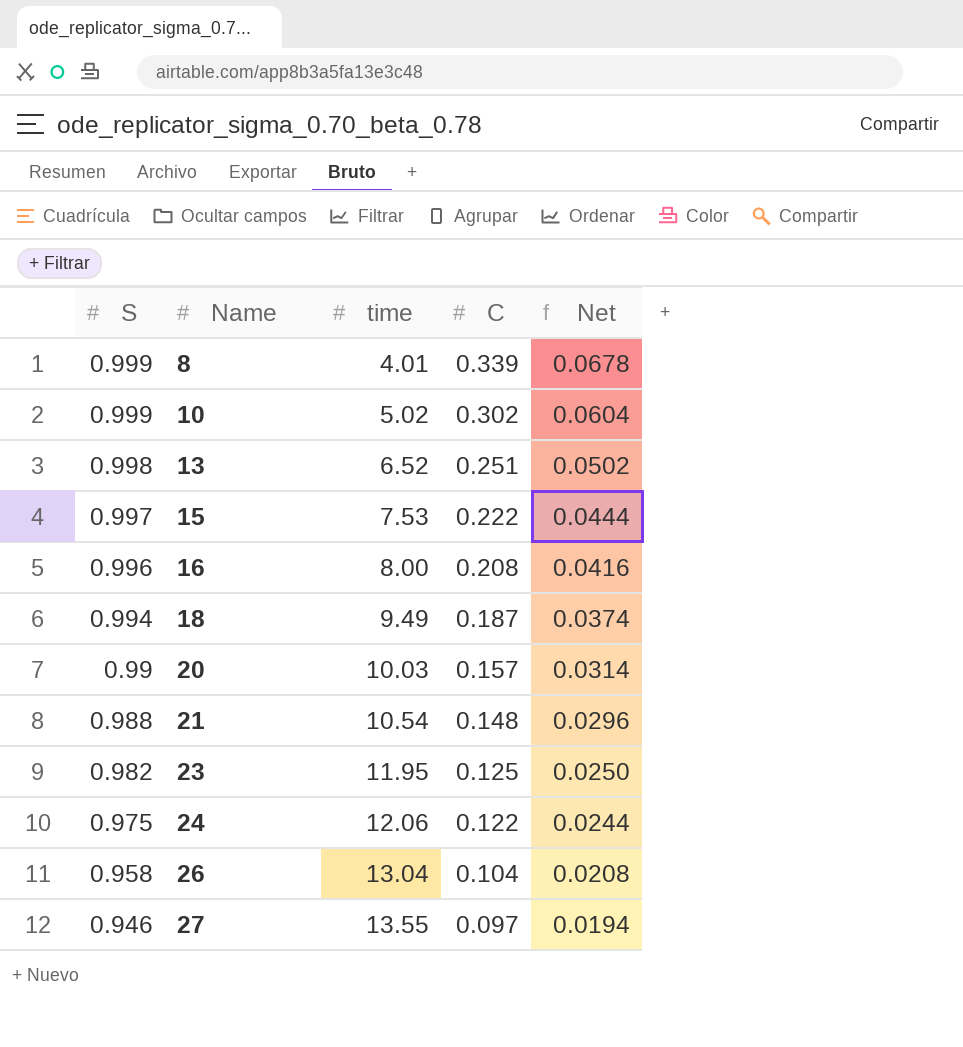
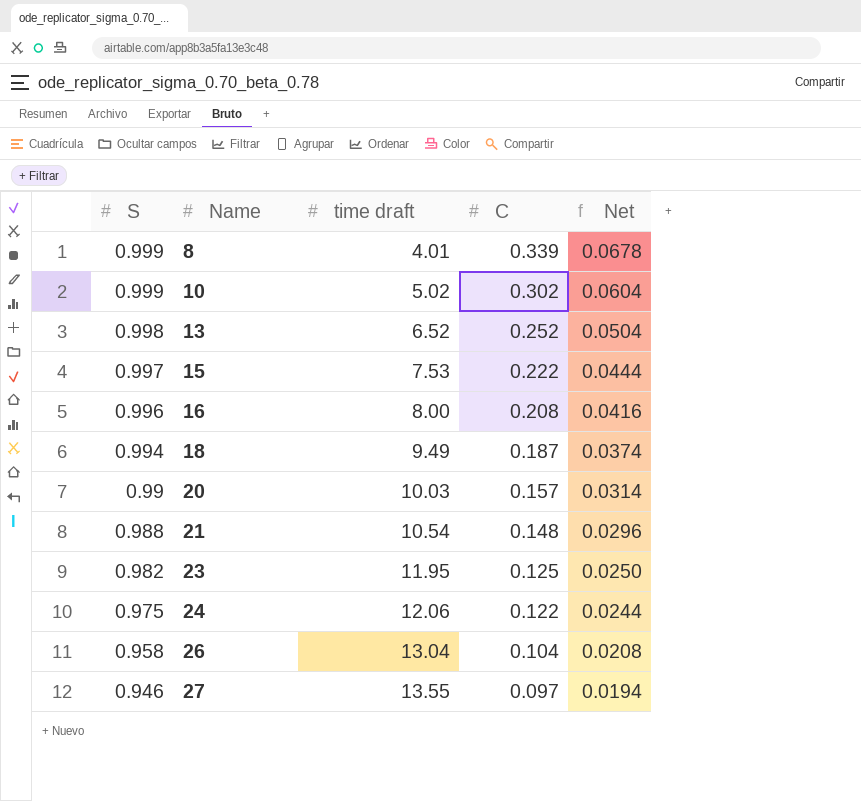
column name: time -> time draft
13 | C: 0.251 -> 0.252
13 | Net: 0.0502 -> 0.0504

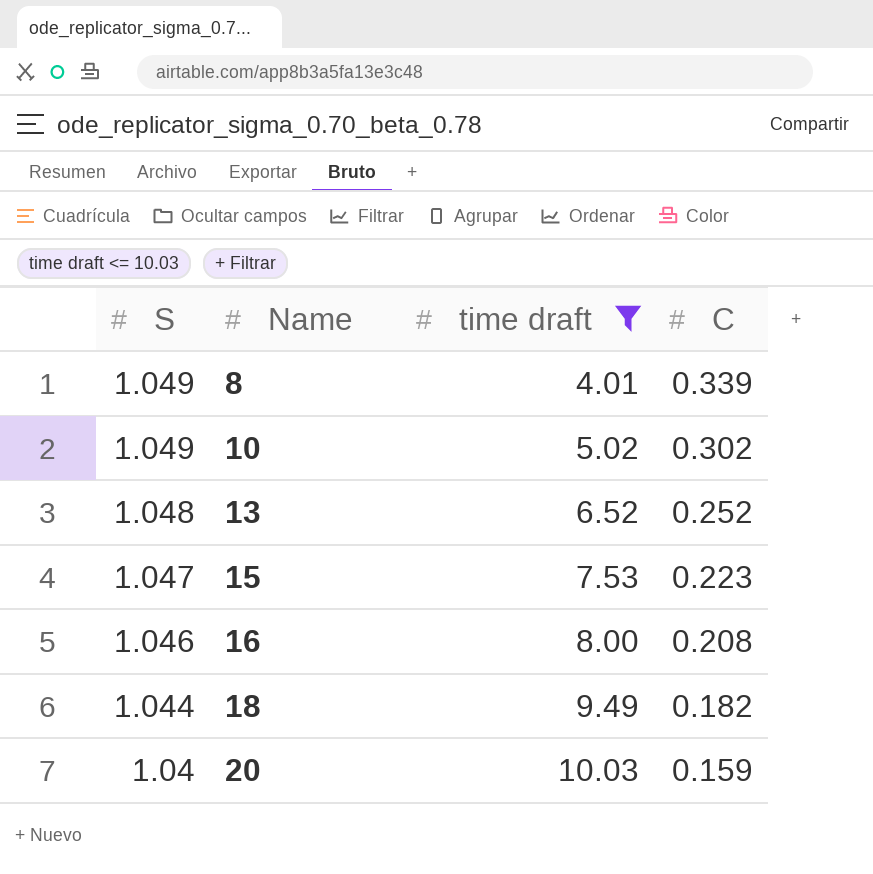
filter: none -> time draft <= 10.03
column Net | formula: [C] * 0.2 -> none
8 | S: 0.999 -> 1.049
10 | S: 0.999 -> 1.049
13 | S: 0.998 -> 1.048
15 | S: 0.997 -> 1.047
15 | C: 0.222 -> 0.223
16 | S: 0.996 -> 1.046
18 | S: 0.994 -> 1.044
18 | C: 0.187 -> 0.182
20 | S: 0.99 -> 1.04
20 | C: 0.157 -> 0.159

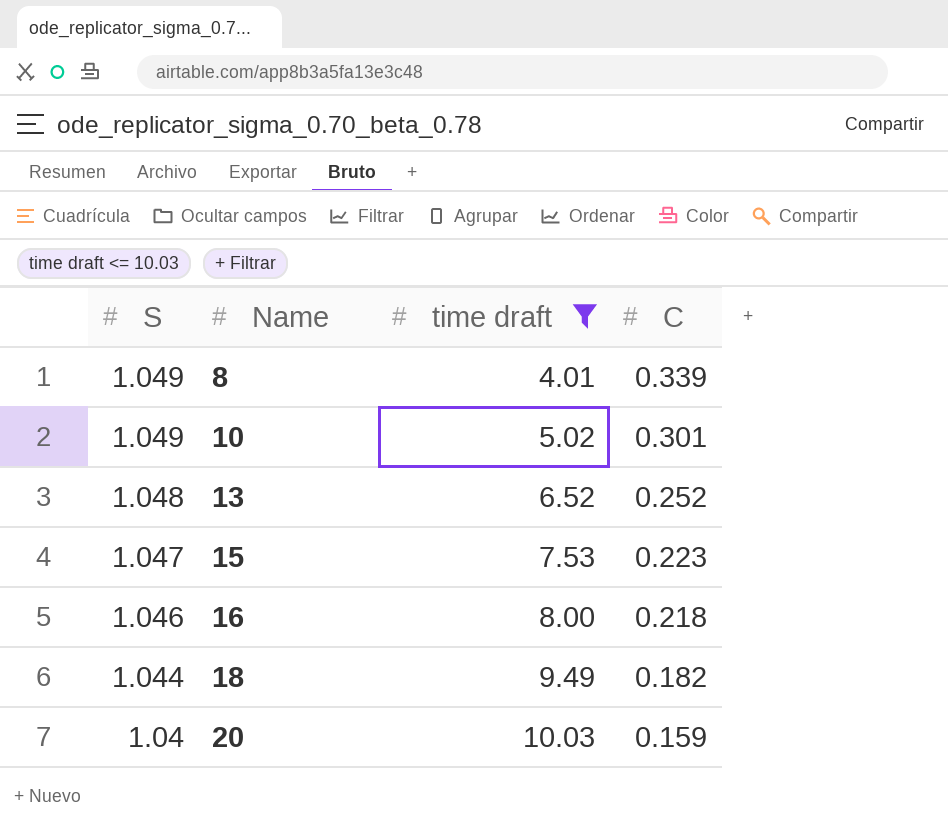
10 | C: 0.302 -> 0.301
16 | C: 0.208 -> 0.218

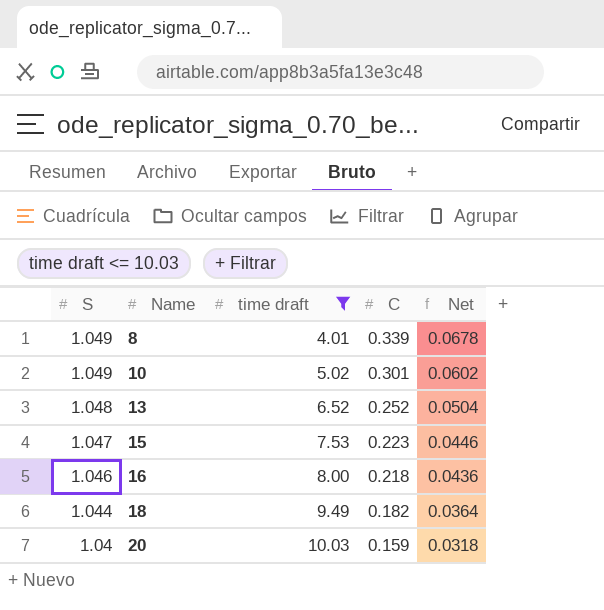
column Net | formula: none -> [C] * 0.2

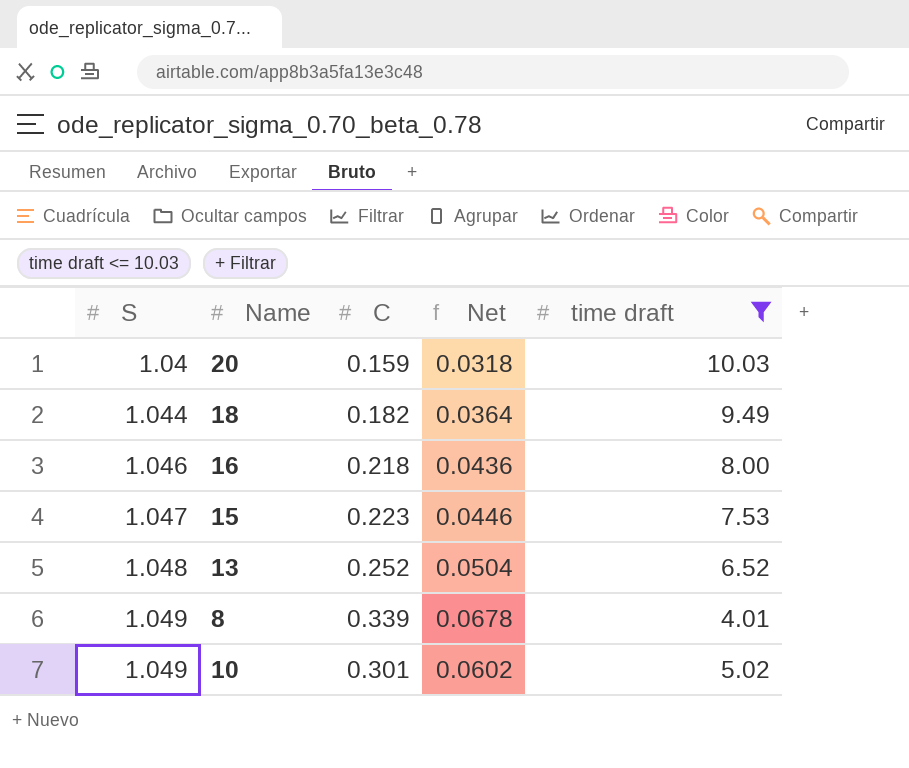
row order: S descending -> S ascending
column time draft | position: 3 -> 5

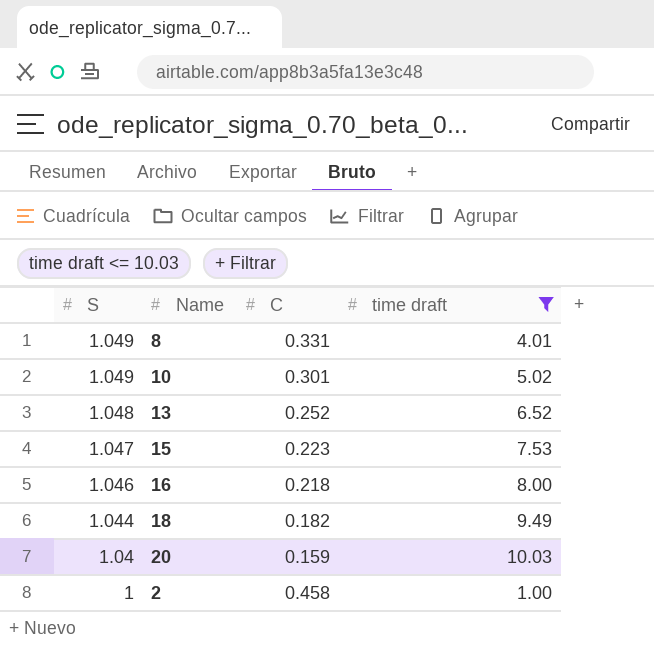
row order: S ascending -> S descending
column Net | formula: [C] * 0.2 -> none
8 | C: 0.339 -> 0.331
row 2: none -> 1 | 0.458 | 1.00

